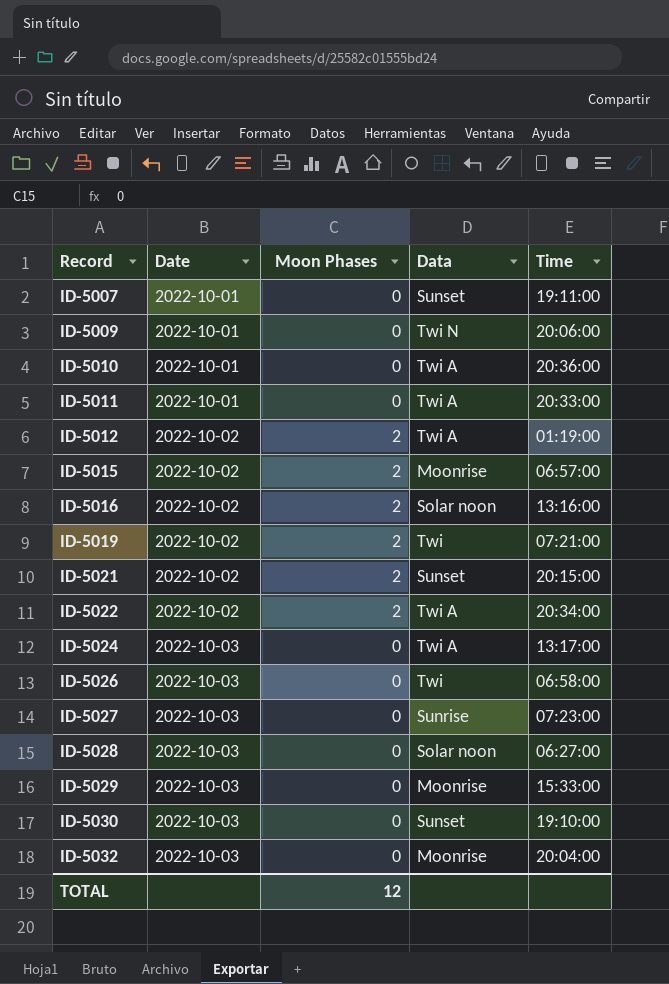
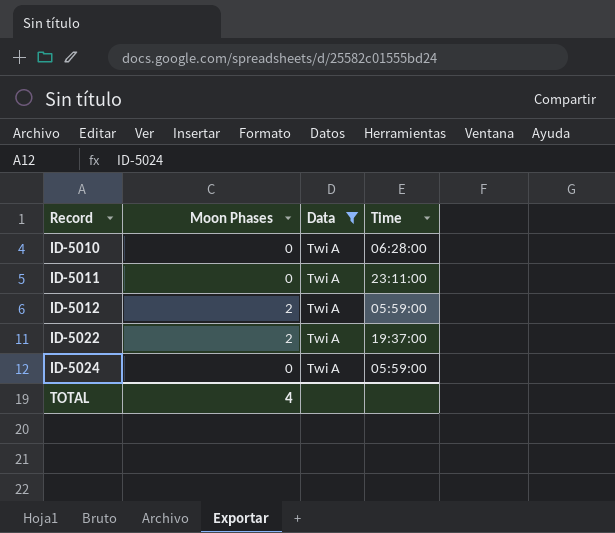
filter: none -> Data = Twi A
column Date | position: 2 -> none
ID-5010 | Time: 20:36:00 -> 06:28:00
ID-5011 | Time: 20:33:00 -> 23:11:00
ID-5012 | Time: 01:19:00 -> 05:59:00
ID-5022 | Time: 20:34:00 -> 19:37:00
ID-5024 | Time: 13:17:00 -> 05:59:00
TOTAL | Moon Phases: 12 -> 4

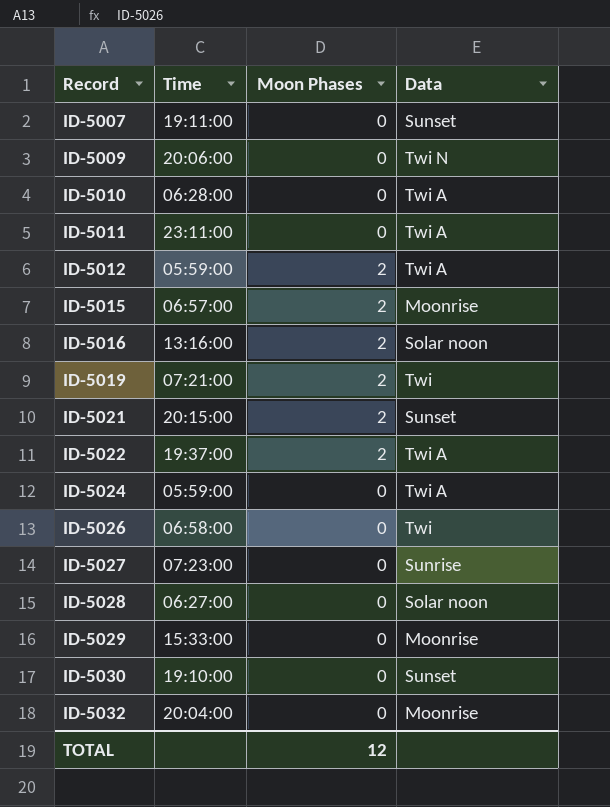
filter: Data = Twi A -> none
column Time | position: 4 -> 2
TOTAL | Moon Phases: 4 -> 12

